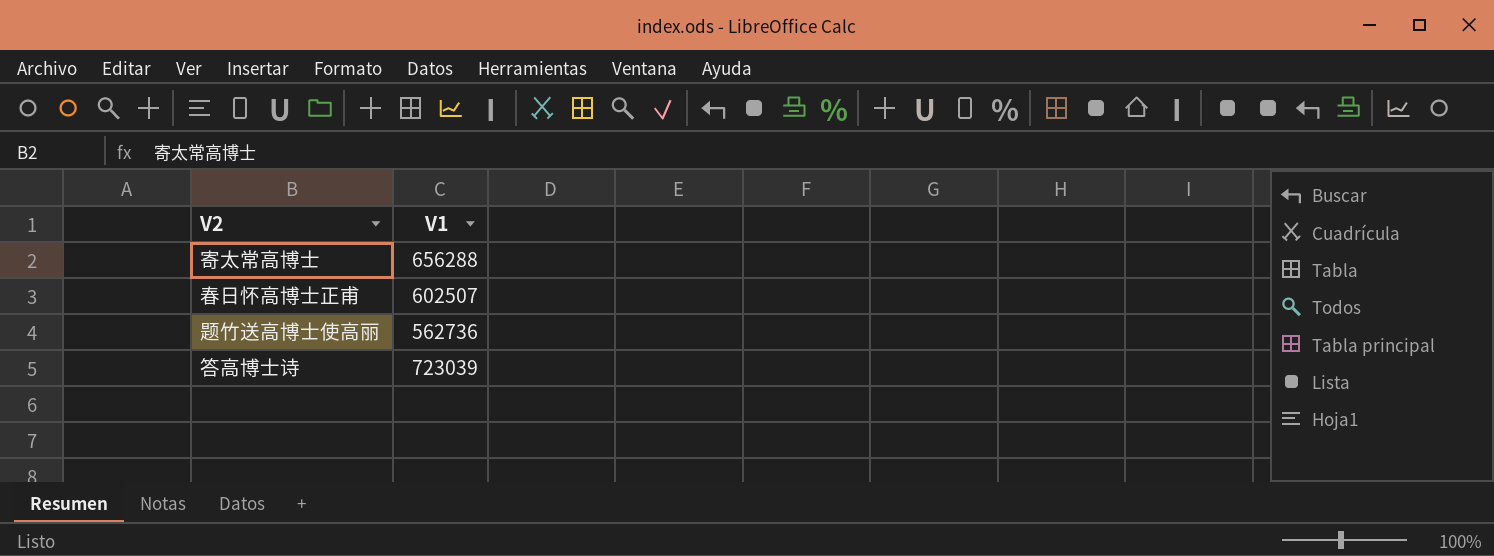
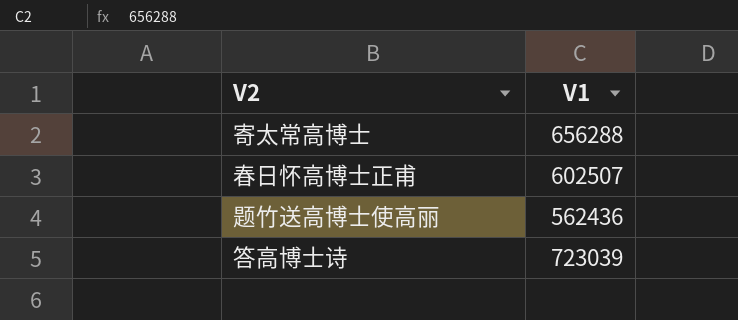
题竹送高博士使高丽 | V1: 562736 -> 562436

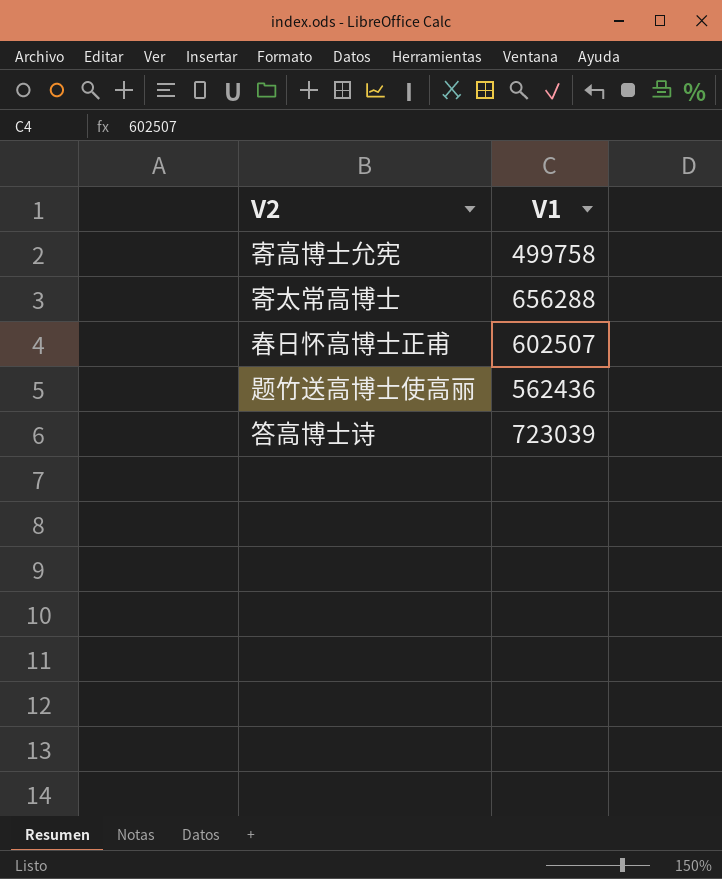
row 寄高博士允宪: none -> 499758

